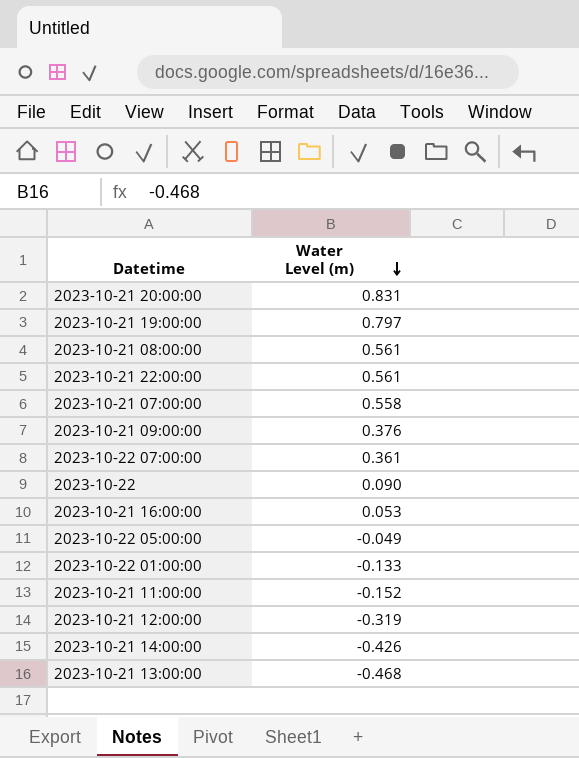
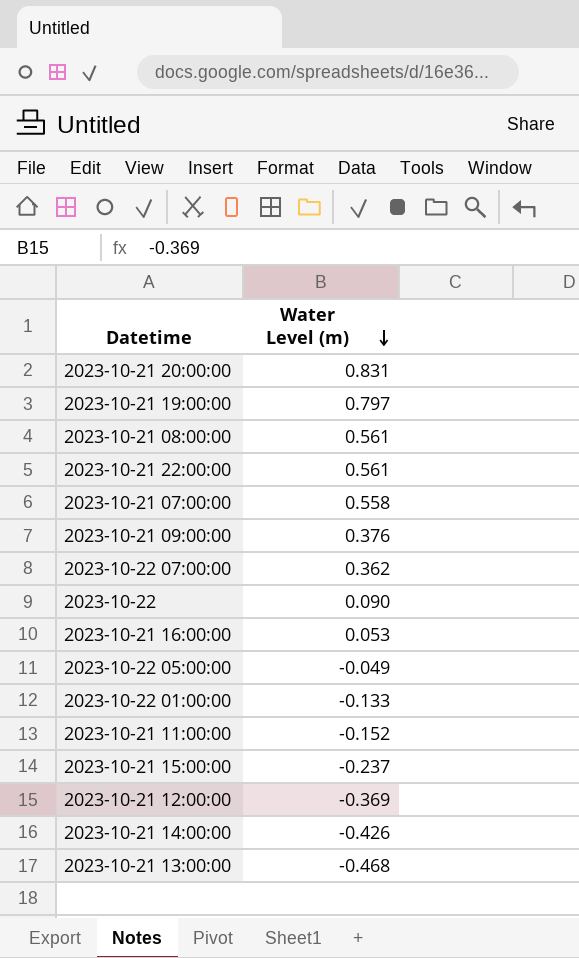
2023-10-22 07:00:00 | Water Level (m): 0.361 -> 0.362
row 2023-10-21 15:00:00: none -> -0.237
2023-10-21 12:00:00 | Water Level (m): -0.319 -> -0.369

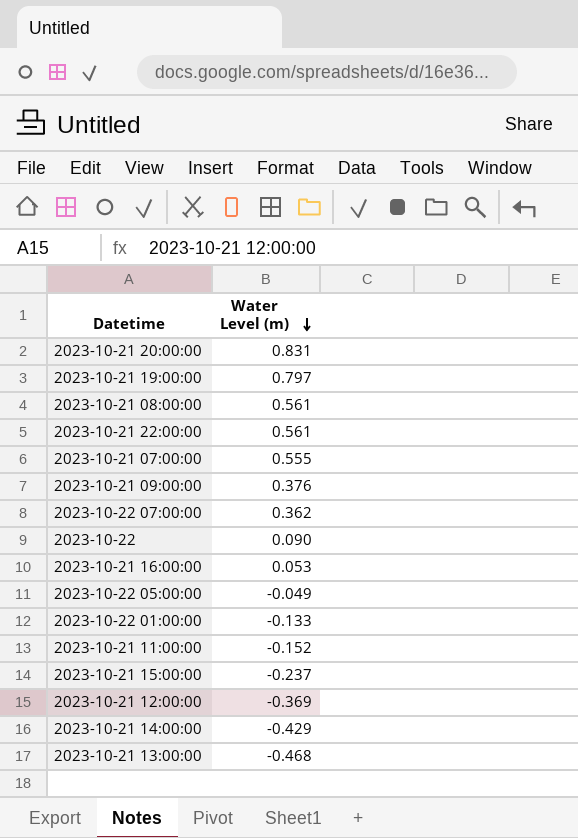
2023-10-21 07:00:00 | Water Level (m): 0.558 -> 0.555
2023-10-21 14:00:00 | Water Level (m): -0.426 -> -0.429

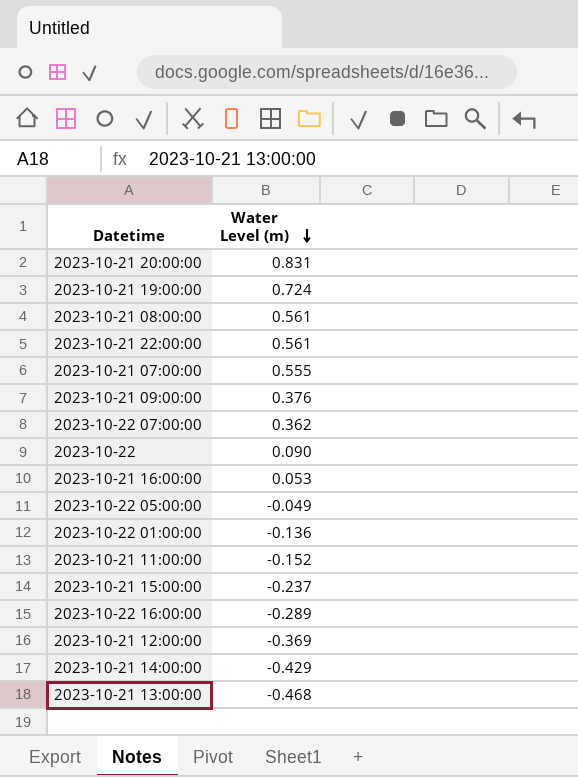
2023-10-21 19:00:00 | Water Level (m): 0.797 -> 0.724
2023-10-22 01:00:00 | Water Level (m): -0.133 -> -0.136
row 2023-10-22 16:00:00: none -> -0.289

